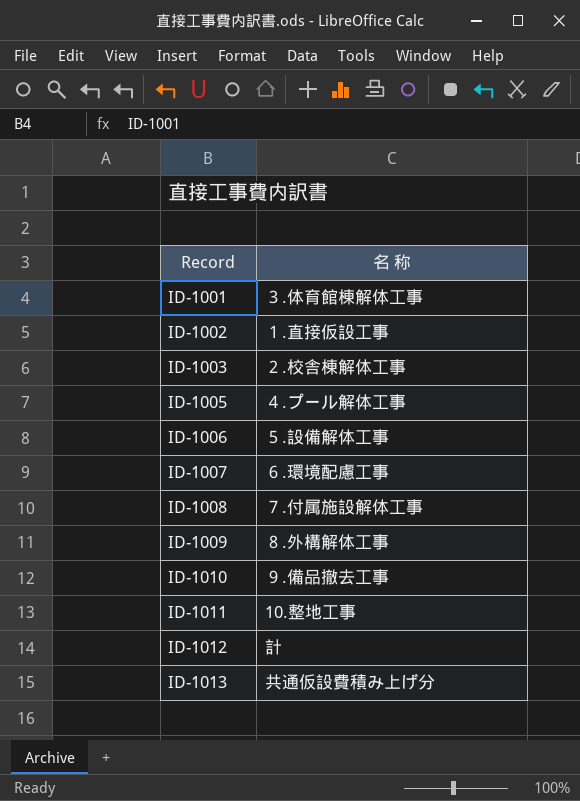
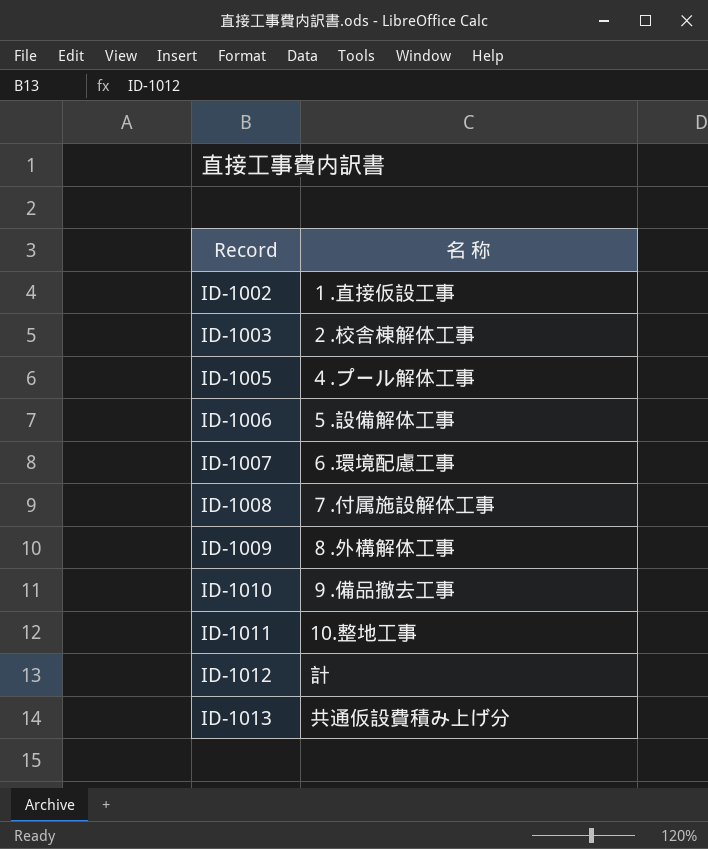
row ID-1001: ３.体育館棟解体工事 -> none

